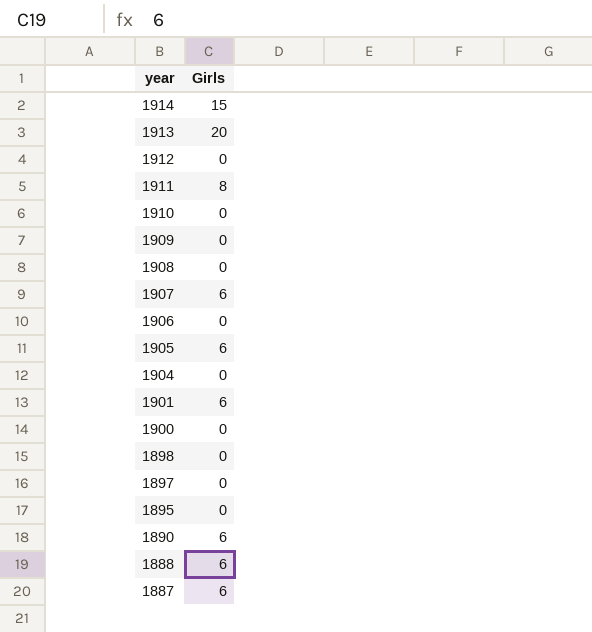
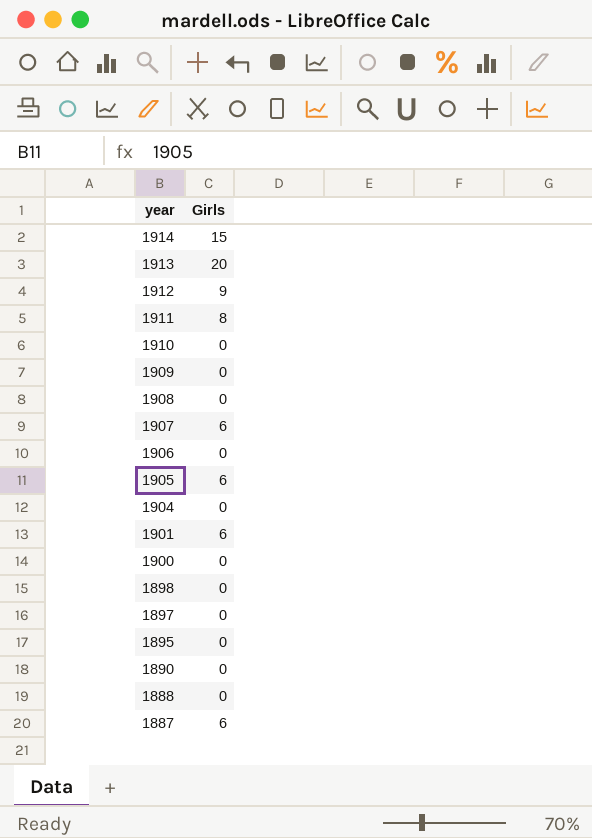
1912 | Girls: 0 -> 9
1890 | Girls: 6 -> 0
1888 | Girls: 6 -> 0

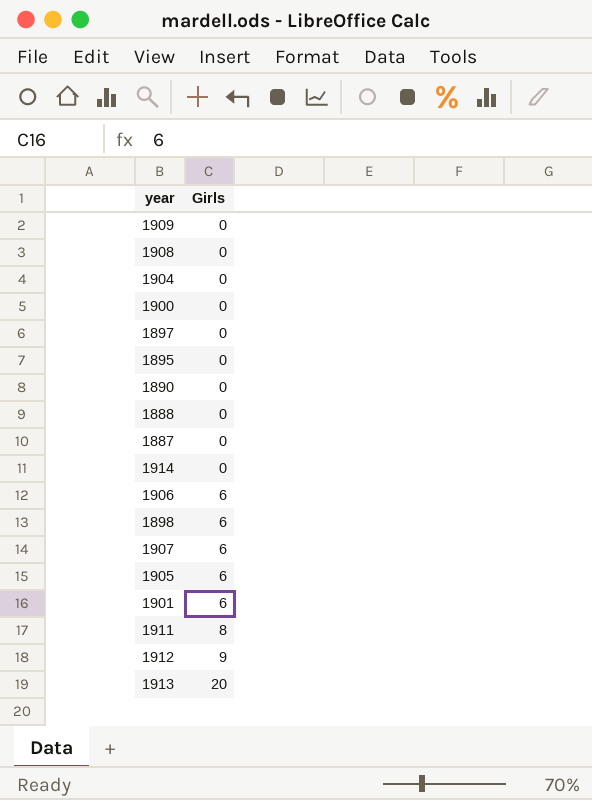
row order: year descending -> Girls ascending
row 1910: 0 -> none
1887 | Girls: 6 -> 0
1914 | Girls: 15 -> 0
1906 | Girls: 0 -> 6
1898 | Girls: 0 -> 6

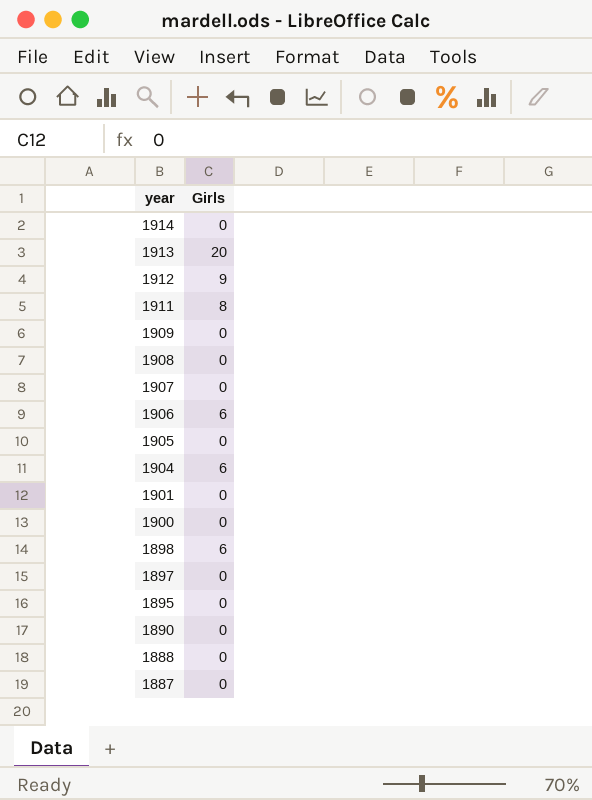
row order: Girls ascending -> year descending
1907 | Girls: 6 -> 0
1905 | Girls: 6 -> 0
1904 | Girls: 0 -> 6
1901 | Girls: 6 -> 0

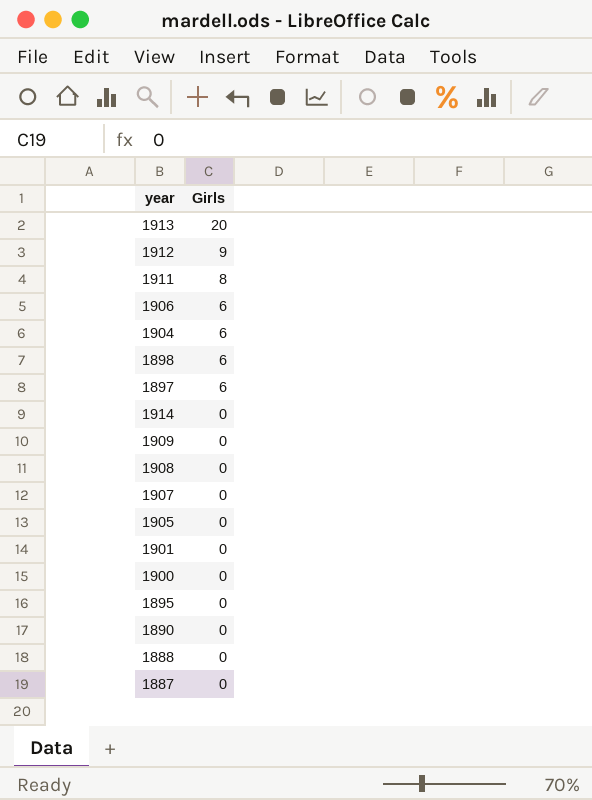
row order: year descending -> Girls descending
1897 | Girls: 0 -> 6

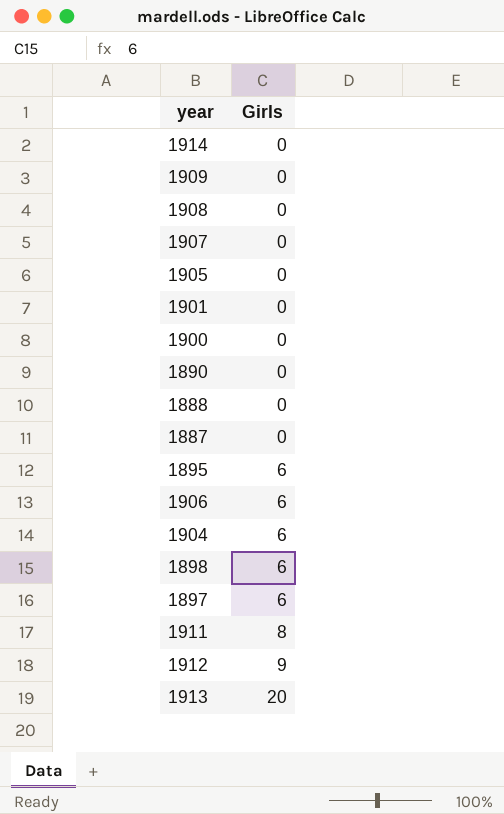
row order: Girls descending -> Girls ascending
1895 | Girls: 0 -> 6

